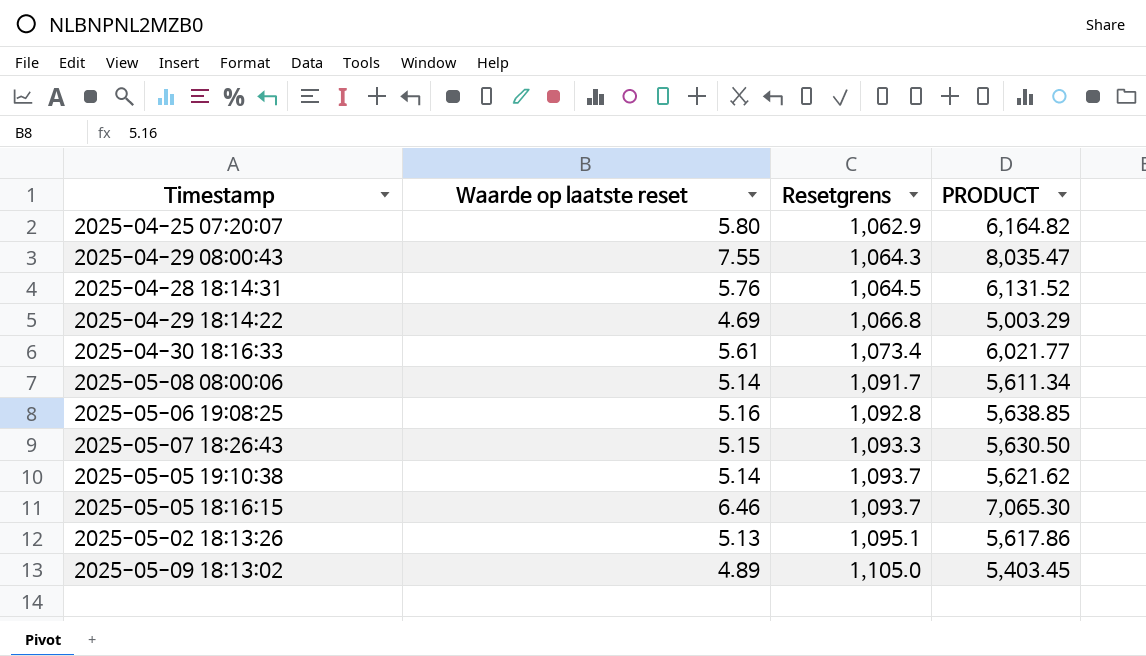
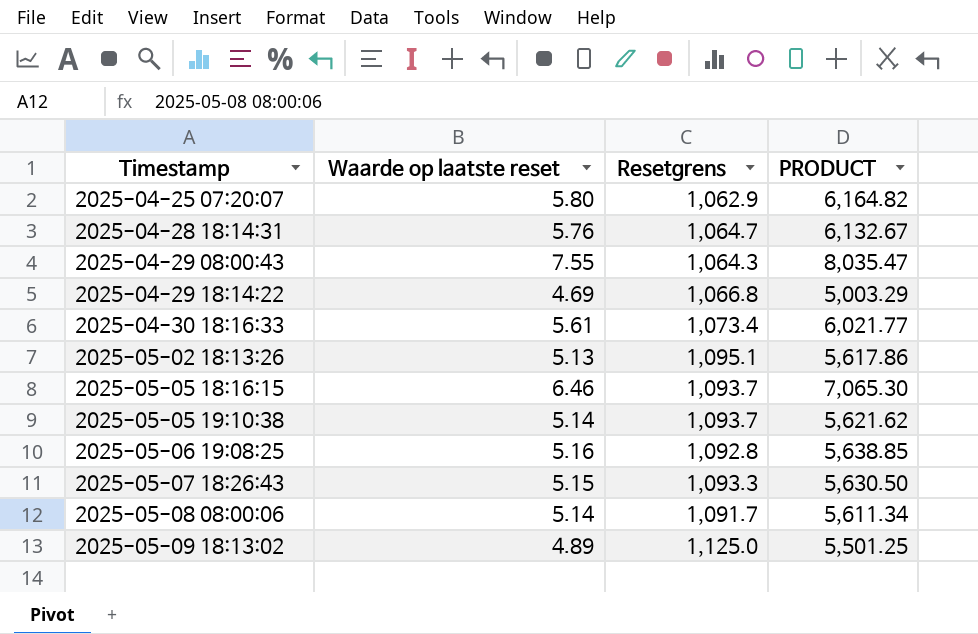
row order: Resetgrens ascending -> Timestamp ascending
2025-04-28 18:14:31 | Resetgrens: 1,064.5 -> 1,064.7
2025-04-28 18:14:31 | PRODUCT: 6,131.52 -> 6,132.67
2025-05-09 18:13:02 | Resetgrens: 1,105.0 -> 1,125.0
2025-05-09 18:13:02 | PRODUCT: 5,403.45 -> 5,501.25

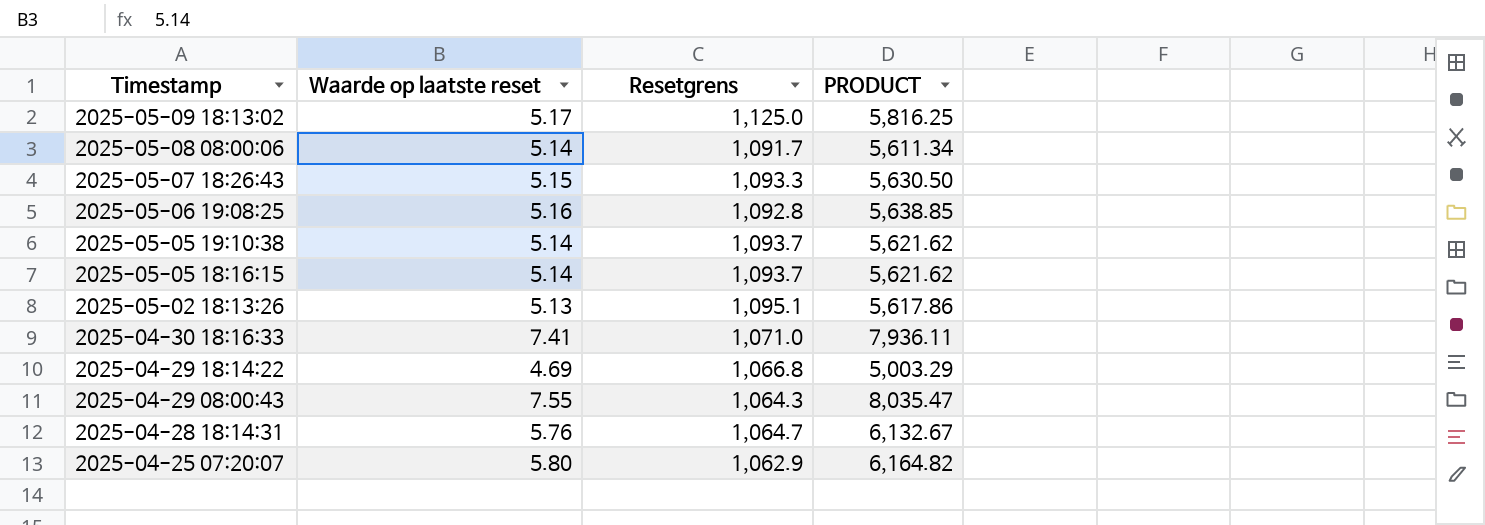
row order: Timestamp ascending -> Timestamp descending
2025-05-09 18:13:02 | Waarde op laatste reset: 4.89 -> 5.17
2025-05-09 18:13:02 | PRODUCT: 5,501.25 -> 5,816.25
2025-05-05 18:16:15 | Waarde op laatste reset: 6.46 -> 5.14
2025-05-05 18:16:15 | PRODUCT: 7,065.30 -> 5,621.62
2025-04-30 18:16:33 | Waarde op laatste reset: 5.61 -> 7.41
2025-04-30 18:16:33 | Resetgrens: 1,073.4 -> 1,071.0
2025-04-30 18:16:33 | PRODUCT: 6,021.77 -> 7,936.11

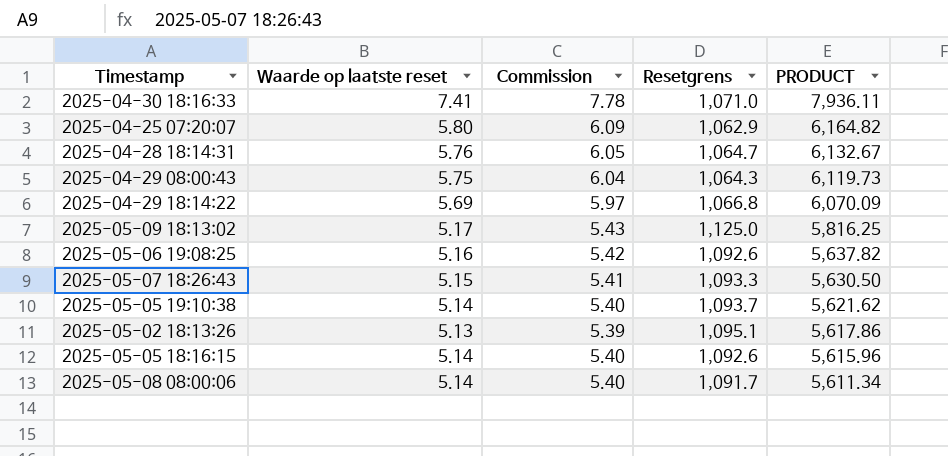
row order: Timestamp descending -> PRODUCT descending
column Commission | formula: none -> [Waarde op laatste reset] * 1.05
2025-04-29 08:00:43 | Waarde op laatste reset: 7.55 -> 5.75
2025-04-29 08:00:43 | PRODUCT: 8,035.47 -> 6,119.73
2025-04-29 18:14:22 | Waarde op laatste reset: 4.69 -> 5.69
2025-04-29 18:14:22 | PRODUCT: 5,003.29 -> 6,070.09
2025-05-06 19:08:25 | Resetgrens: 1,092.8 -> 1,092.6
2025-05-06 19:08:25 | PRODUCT: 5,638.85 -> 5,637.82
2025-05-05 18:16:15 | Resetgrens: 1,093.7 -> 1,092.6
2025-05-05 18:16:15 | PRODUCT: 5,621.62 -> 5,615.96

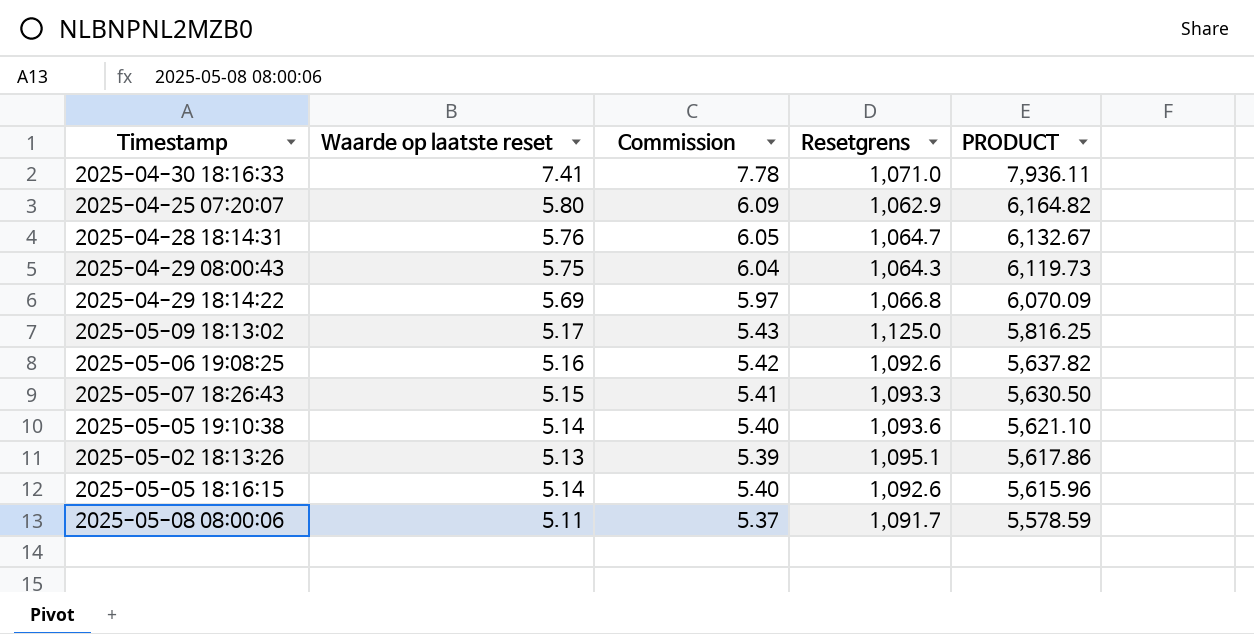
2025-05-05 19:10:38 | Resetgrens: 1,093.7 -> 1,093.6
2025-05-05 19:10:38 | PRODUCT: 5,621.62 -> 5,621.10
2025-05-08 08:00:06 | Waarde op laatste reset: 5.14 -> 5.11
2025-05-08 08:00:06 | Commission: 5.40 -> 5.37
2025-05-08 08:00:06 | PRODUCT: 5,611.34 -> 5,578.59

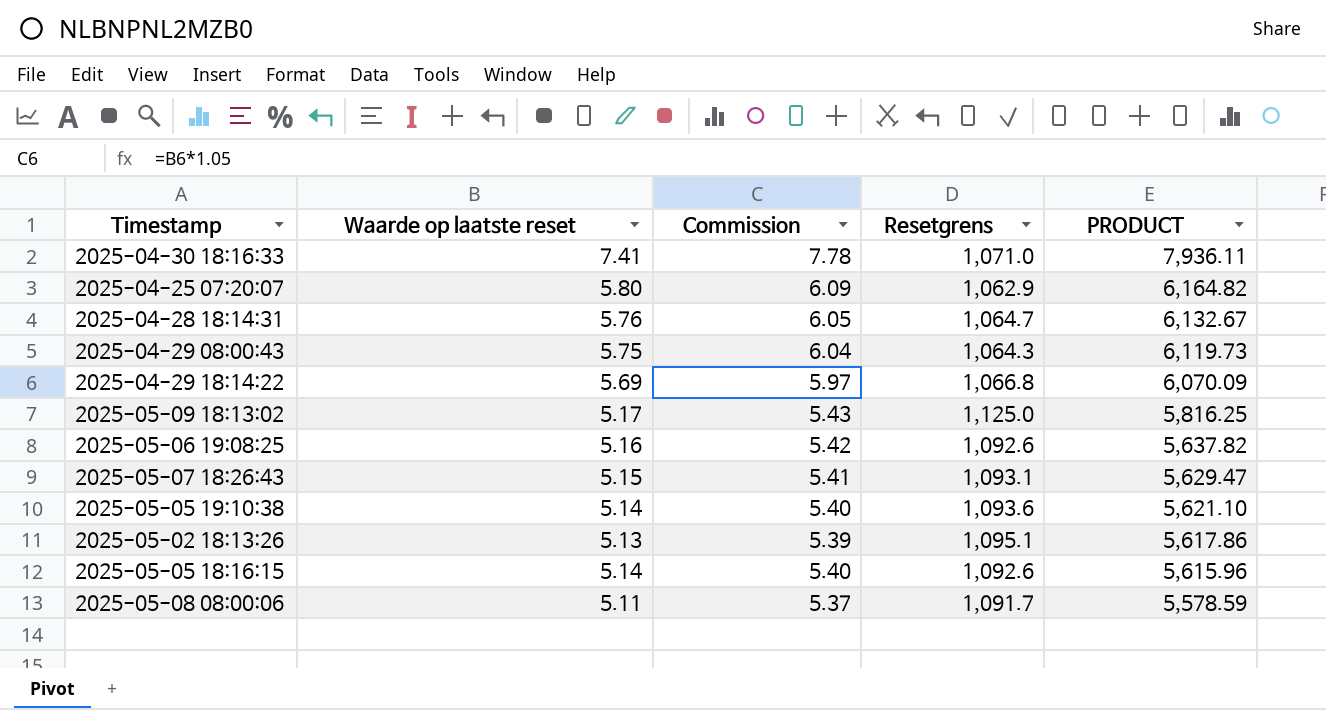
2025-05-07 18:26:43 | Resetgrens: 1,093.3 -> 1,093.1
2025-05-07 18:26:43 | PRODUCT: 5,630.50 -> 5,629.47

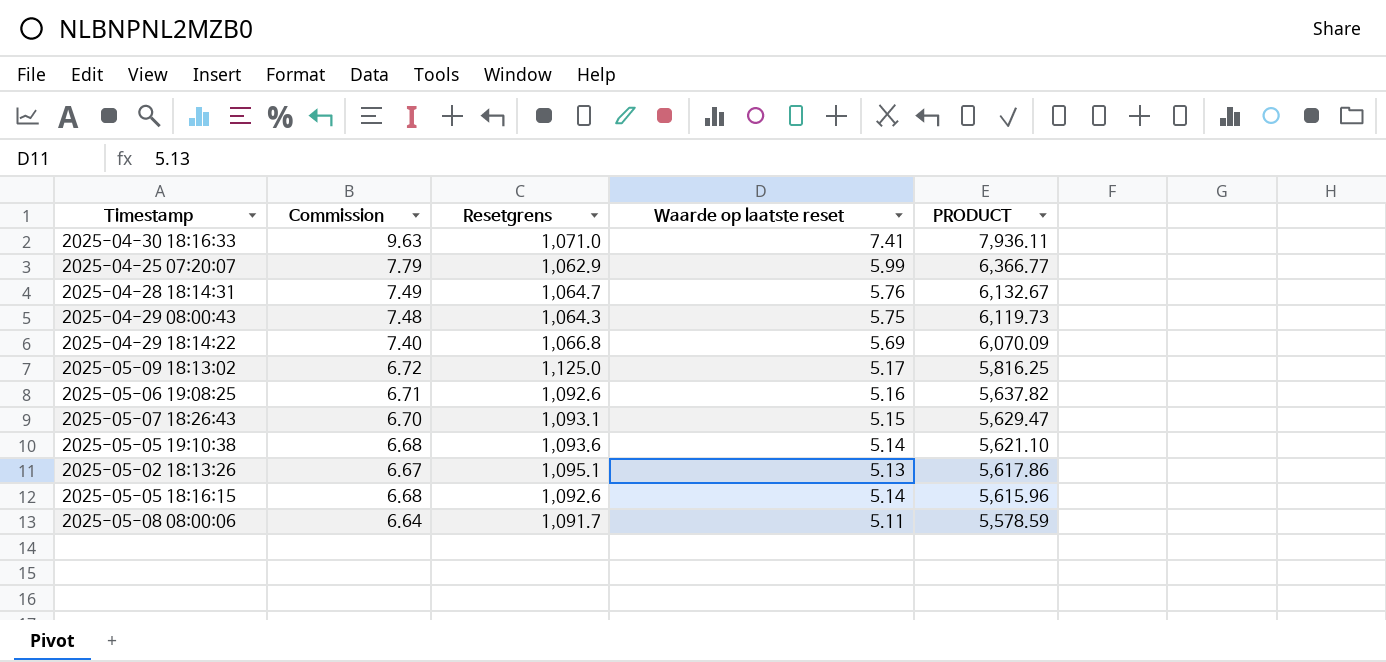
column Commission | formula: [Waarde op laatste reset] * 1.05 -> [Waarde op laatste reset] * 1.3
column Waarde op laatste reset | position: 2 -> 4
2025-04-25 07:20:07 | Waarde op laatste reset: 5.80 -> 5.99
2025-04-25 07:20:07 | PRODUCT: 6,164.82 -> 6,366.77

